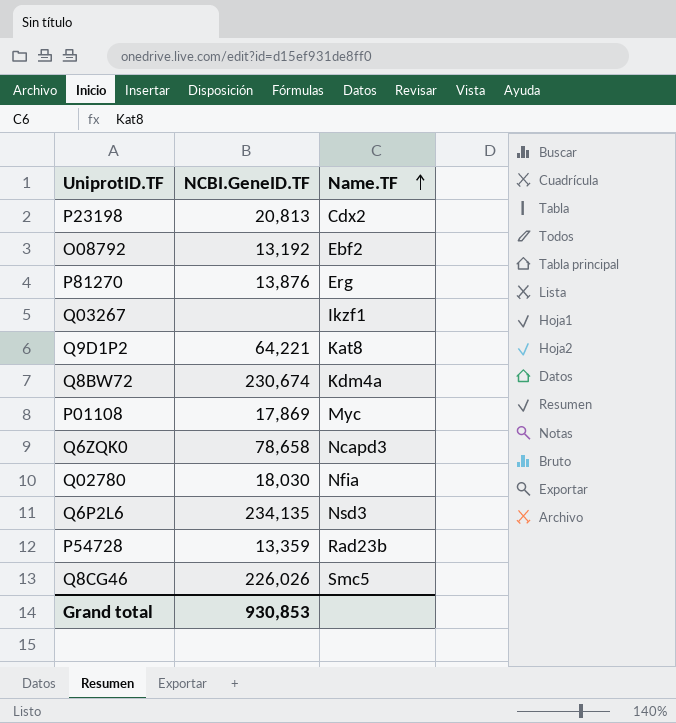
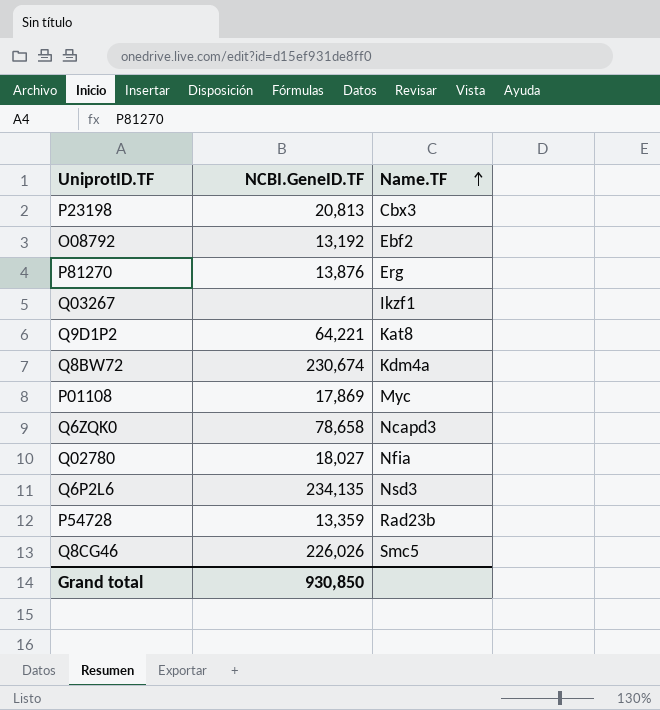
P23198 | Name.TF: Cdx2 -> Cbx3
Q02780 | NCBI.GeneID.TF: 18,030 -> 18,027
Grand total | NCBI.GeneID.TF: 930,853 -> 930,850

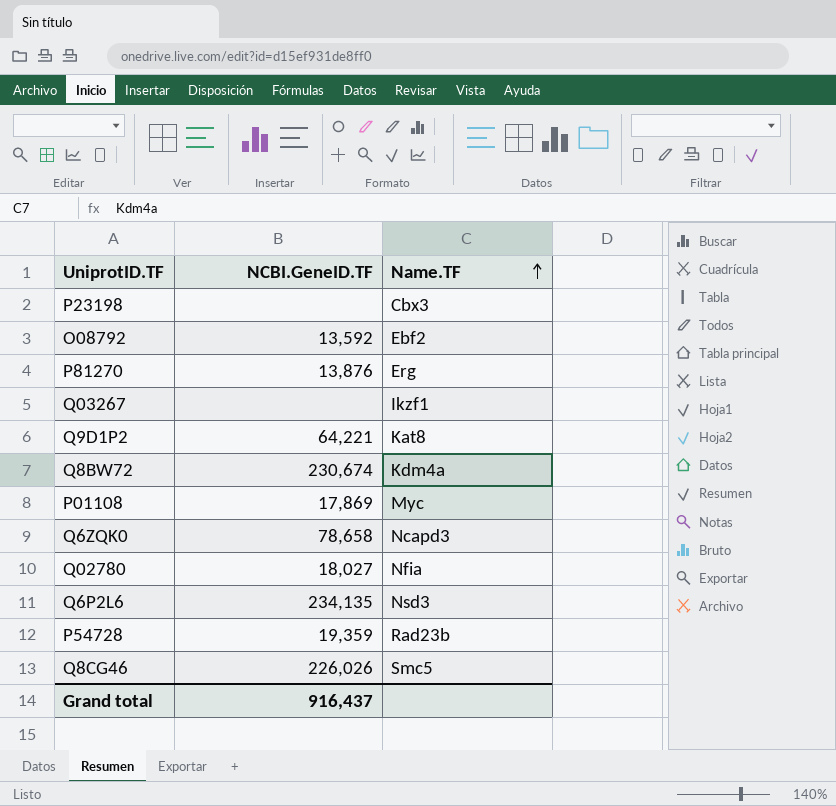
P23198 | NCBI.GeneID.TF: 20,813 -> none
O08792 | NCBI.GeneID.TF: 13,192 -> 13,592
P54728 | NCBI.GeneID.TF: 13,359 -> 19,359
Grand total | NCBI.GeneID.TF: 930,850 -> 916,437

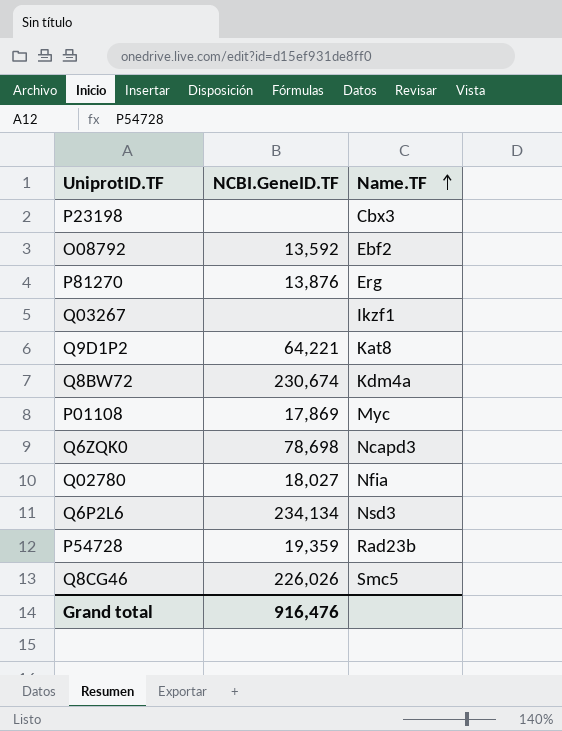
Q6ZQK0 | NCBI.GeneID.TF: 78,658 -> 78,698
Q6P2L6 | NCBI.GeneID.TF: 234,135 -> 234,134
Grand total | NCBI.GeneID.TF: 916,437 -> 916,476

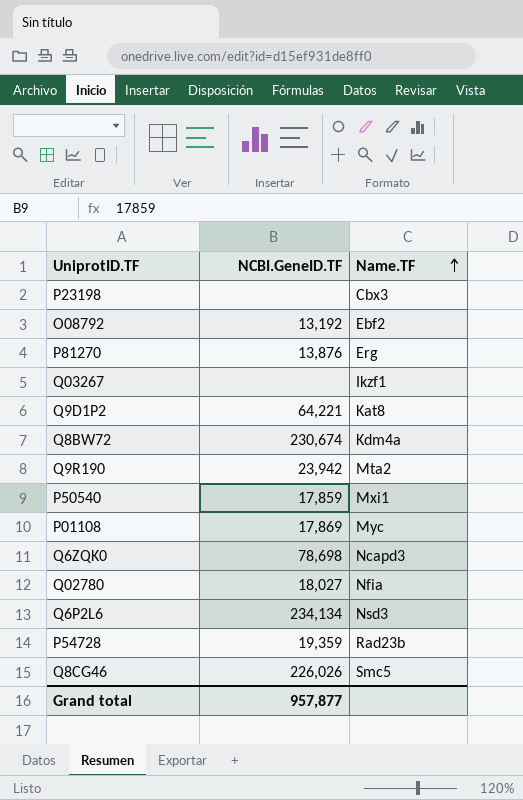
O08792 | NCBI.GeneID.TF: 13,592 -> 13,192
row Q9R190: none -> 23,942 | Mta2
row P50540: none -> 17,859 | Mxi1
Grand total | NCBI.GeneID.TF: 916,476 -> 957,877

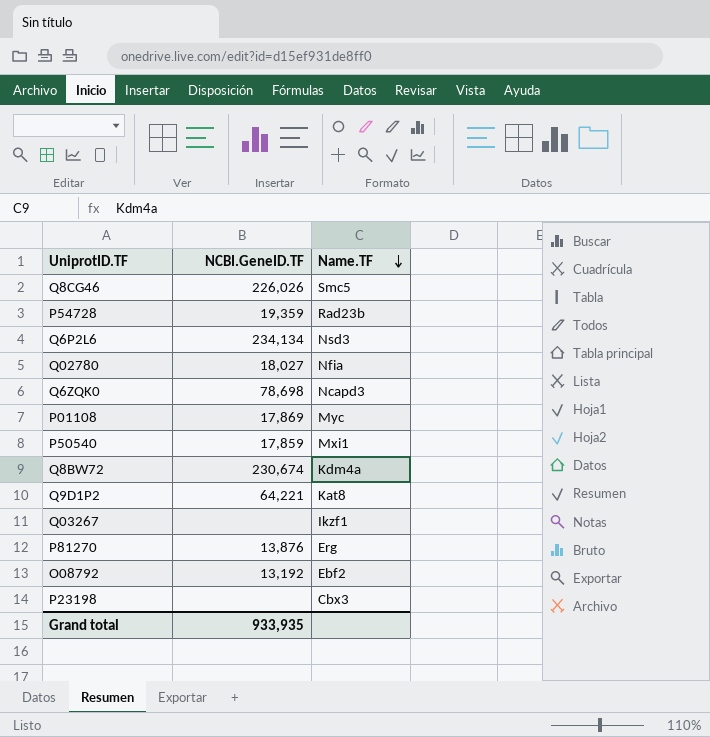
row order: Name.TF ascending -> Name.TF descending
row Q9R190: 23,942 | Mta2 -> none
Grand total | NCBI.GeneID.TF: 957,877 -> 933,935

